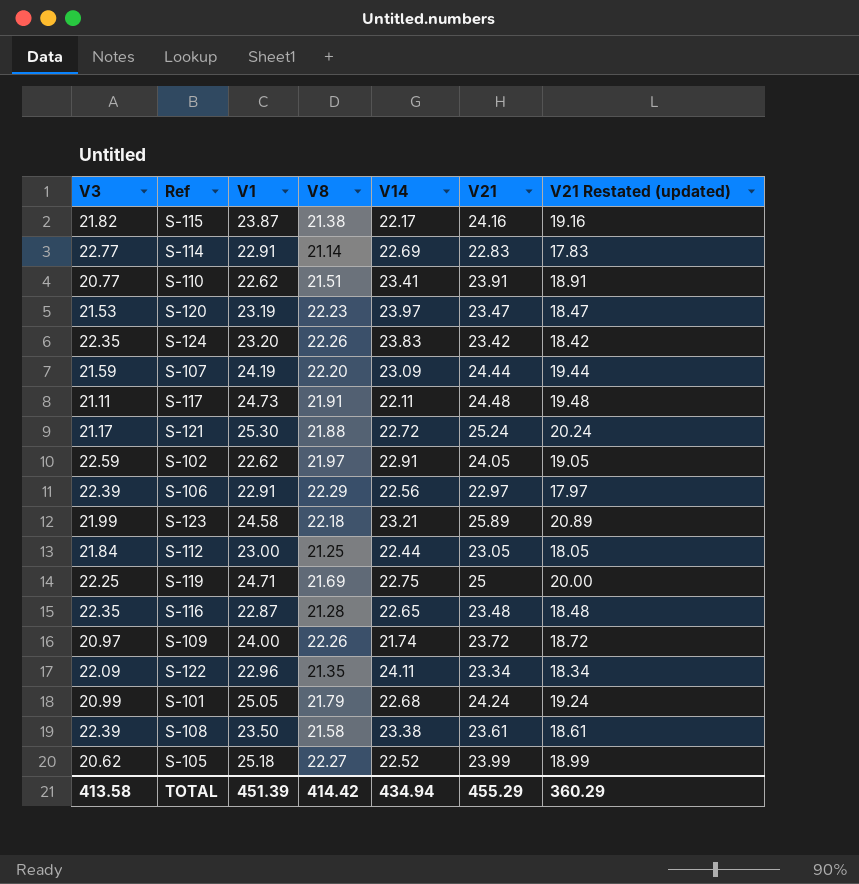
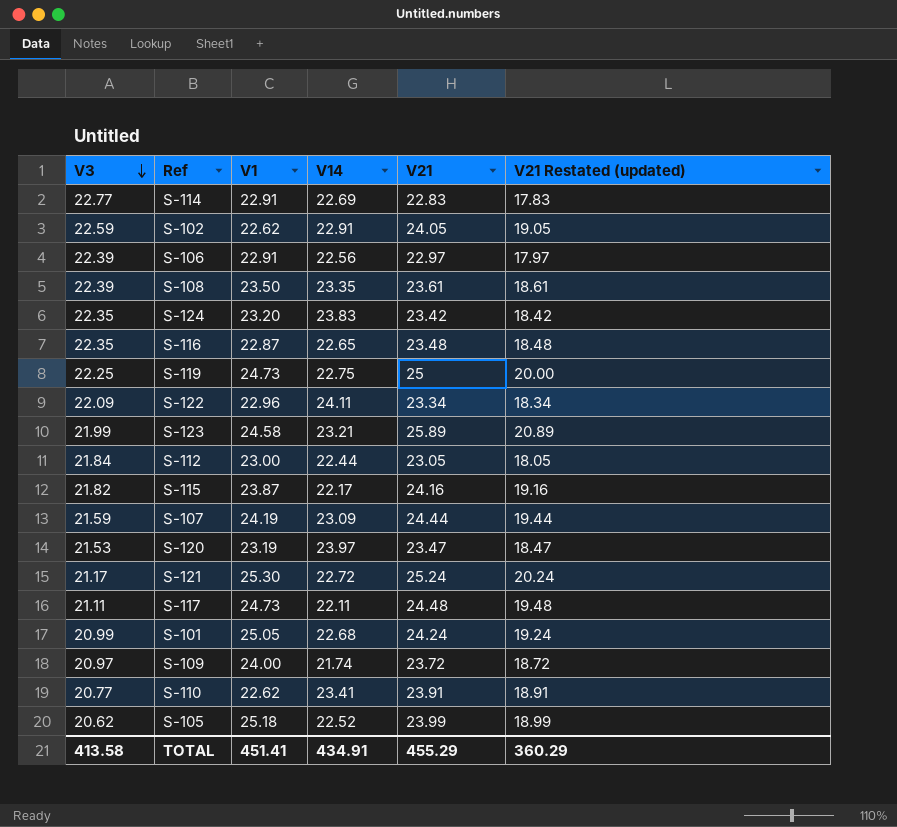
row order: none -> V3 descending
column V8 | position: 4 -> none
S-108 | V14: 23.38 -> 23.35
S-119 | V1: 24.71 -> 24.73
TOTAL | V1: 451.39 -> 451.41
TOTAL | V14: 434.94 -> 434.91

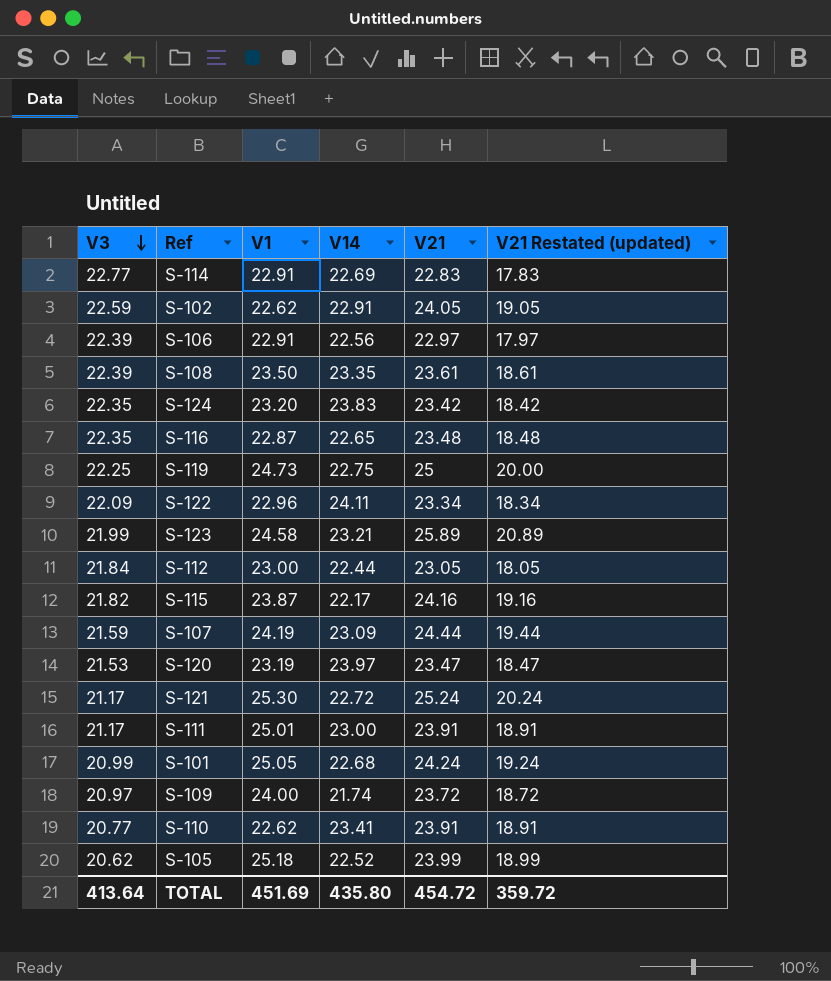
row S-117: 21.11 | 24.73 | 22.11 | 24.48 | 19.48 -> none
row S-111: none -> 21.17 | 25.01 | 23.00 | 23.91 | 18.91
TOTAL | V3: 413.58 -> 413.64
TOTAL | V1: 451.41 -> 451.69
TOTAL | V14: 434.91 -> 435.80
TOTAL | V21: 455.29 -> 454.72
TOTAL | V21 Restated (updated): 360.29 -> 359.72

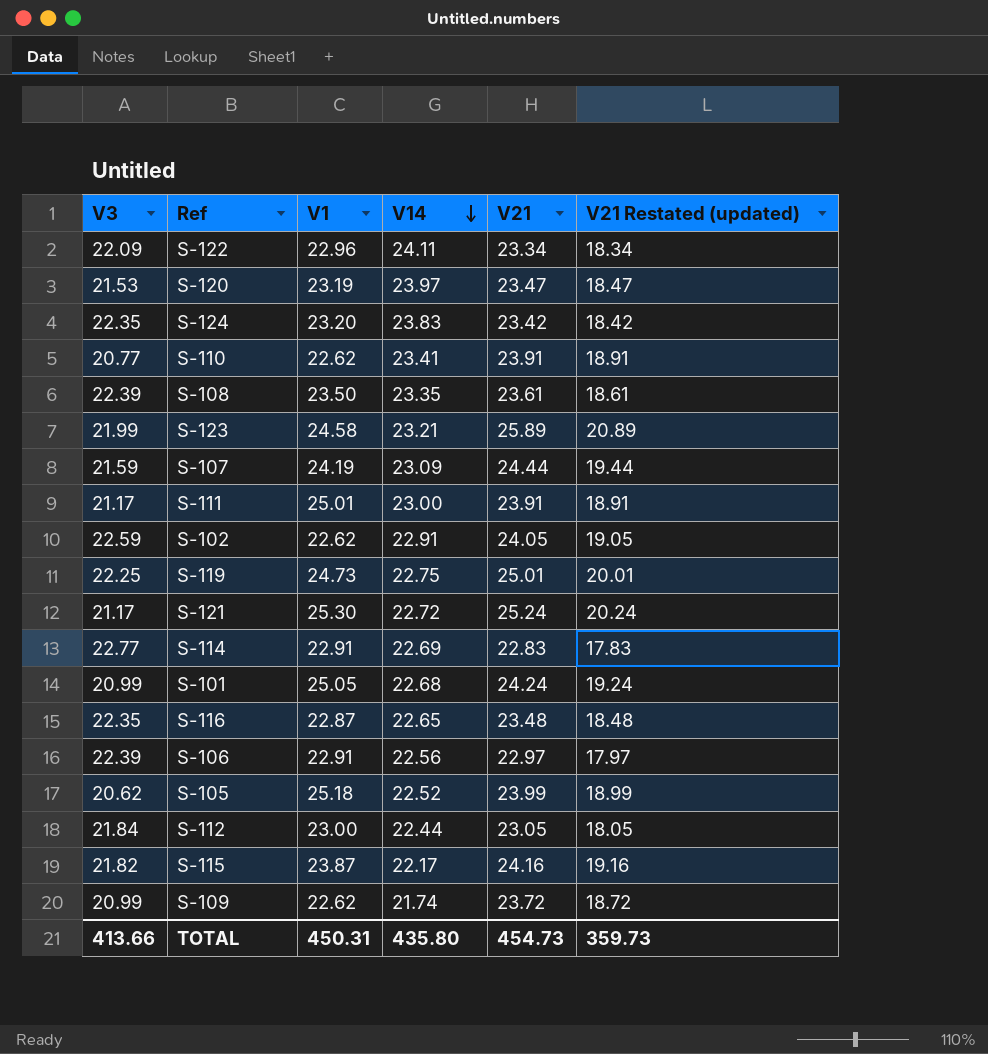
row order: V3 descending -> V14 descending
S-119 | V21: 25 -> 25.01
S-119 | V21 Restated (updated): 20.00 -> 20.01
S-109 | V3: 20.97 -> 20.99
S-109 | V1: 24.00 -> 22.62
TOTAL | V3: 413.64 -> 413.66
TOTAL | V1: 451.69 -> 450.31
TOTAL | V21: 454.72 -> 454.73
TOTAL | V21 Restated (updated): 359.72 -> 359.73

